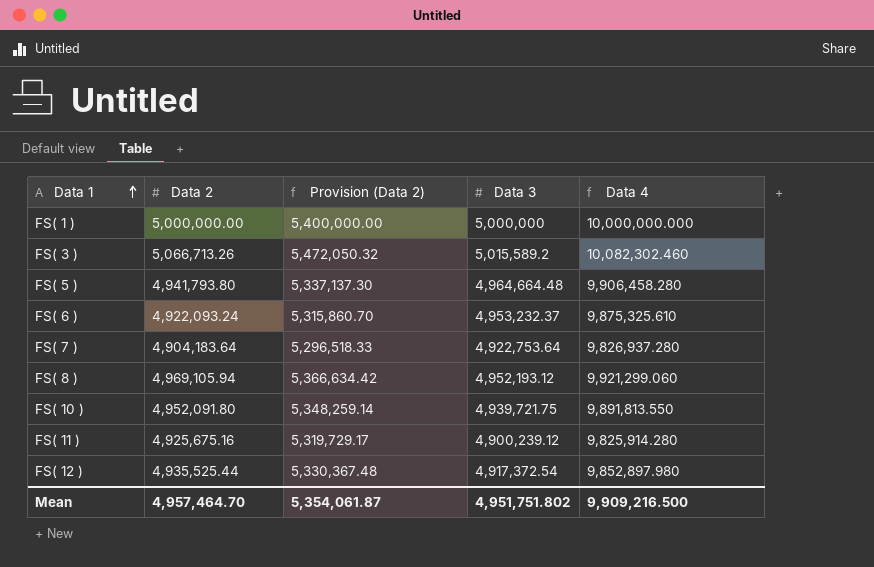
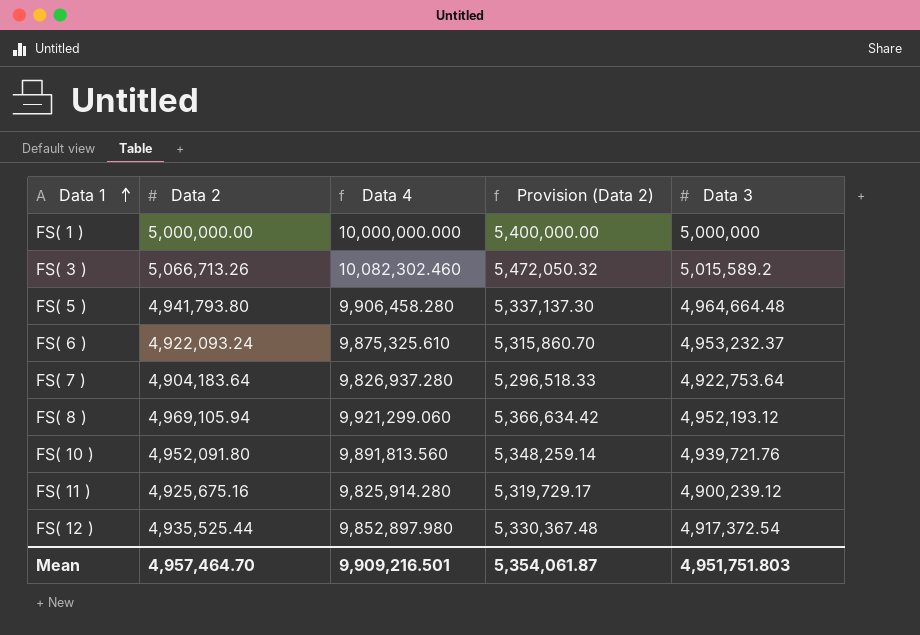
column Data 4 | position: 5 -> 3
FS( 10 ) | Data 4: 9,891,813.550 -> 9,891,813.560
FS( 10 ) | Data 3: 4,939,721.75 -> 4,939,721.76
Mean | Data 4: 9,909,216.500 -> 9,909,216.501
Mean | Data 3: 4,951,751.802 -> 4,951,751.803

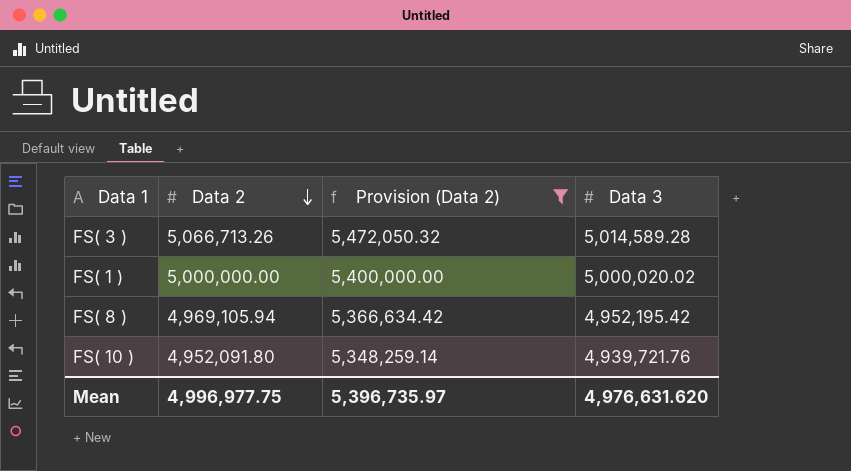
filter: none -> Provision (Data 2) >= 5,348,259.14
row order: Data 1 ascending -> Data 2 descending
column Data 4 | formula: [Data 2] + [Data 3] -> none
FS( 3 ) | Data 3: 5,015,589.2 -> 5,014,589.28
FS( 1 ) | Data 3: 5,000,000 -> 5,000,020.02
FS( 8 ) | Data 3: 4,952,193.12 -> 4,952,195.42
Mean | Data 2: 4,957,464.70 -> 4,996,977.75
Mean | Provision (Data 2): 5,354,061.87 -> 5,396,735.97
Mean | Data 3: 4,951,751.803 -> 4,976,631.620

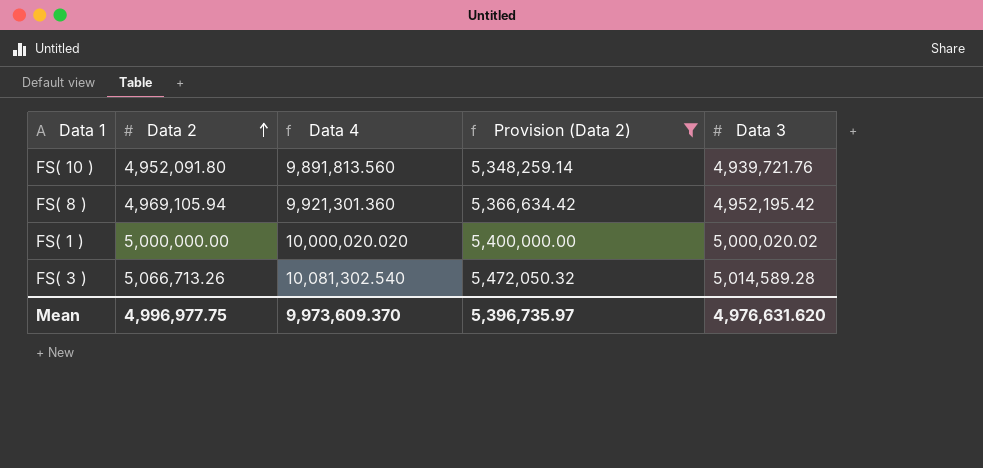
row order: Data 2 descending -> Data 2 ascending
column Data 4 | formula: none -> [Data 2] + [Data 3]

